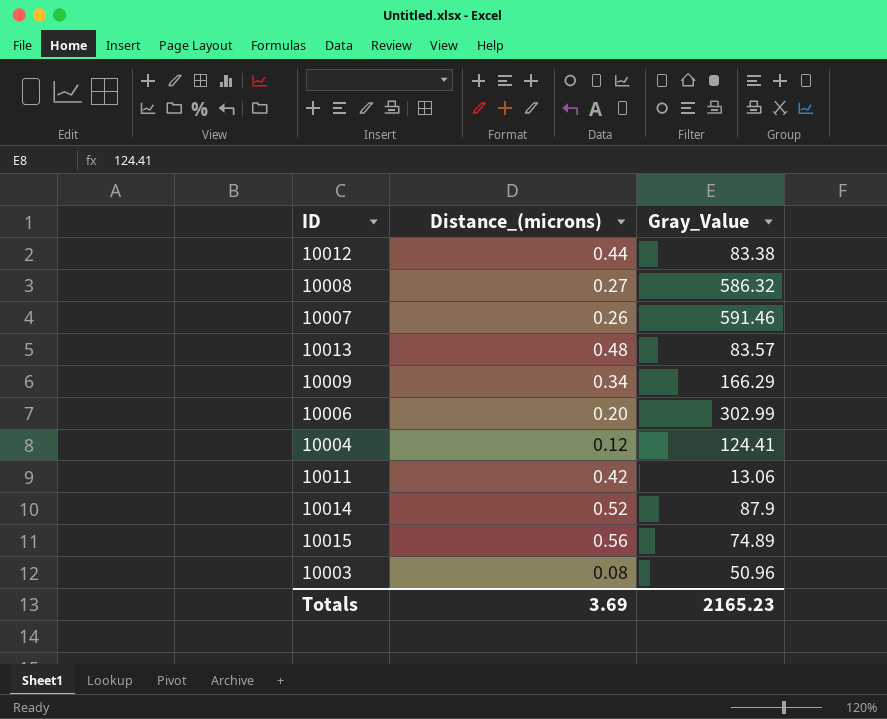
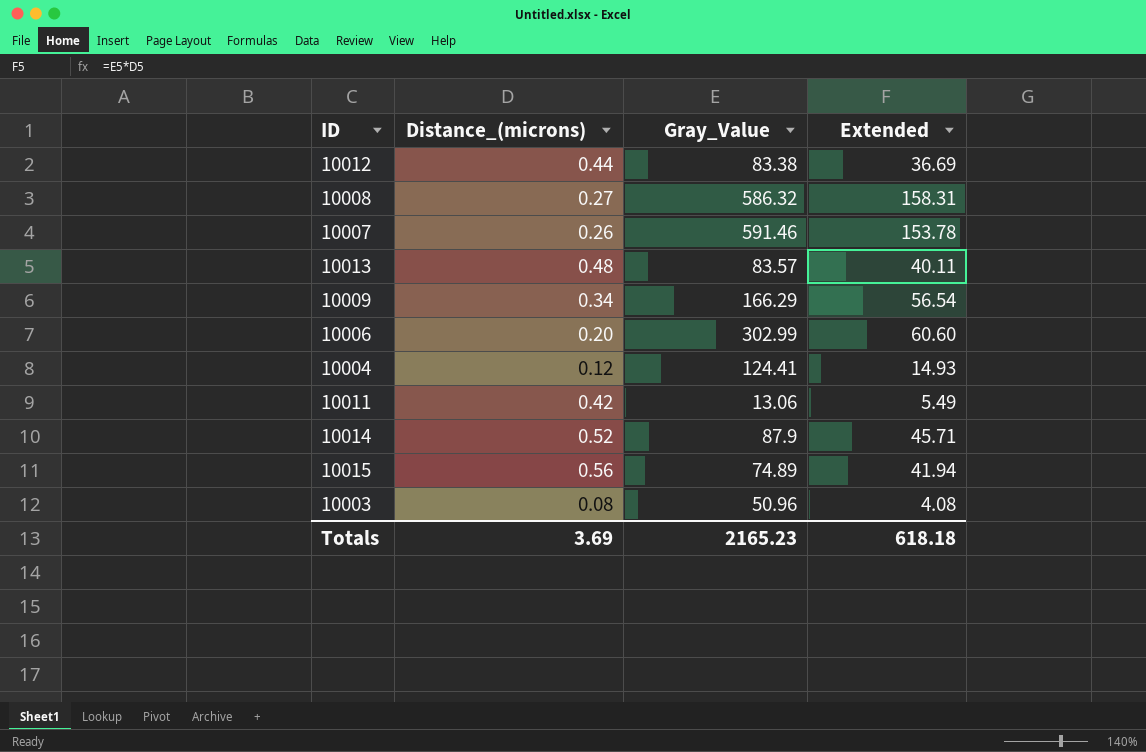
column Extended | formula: none -> [Distance_(microns)] * [Gray_Value]

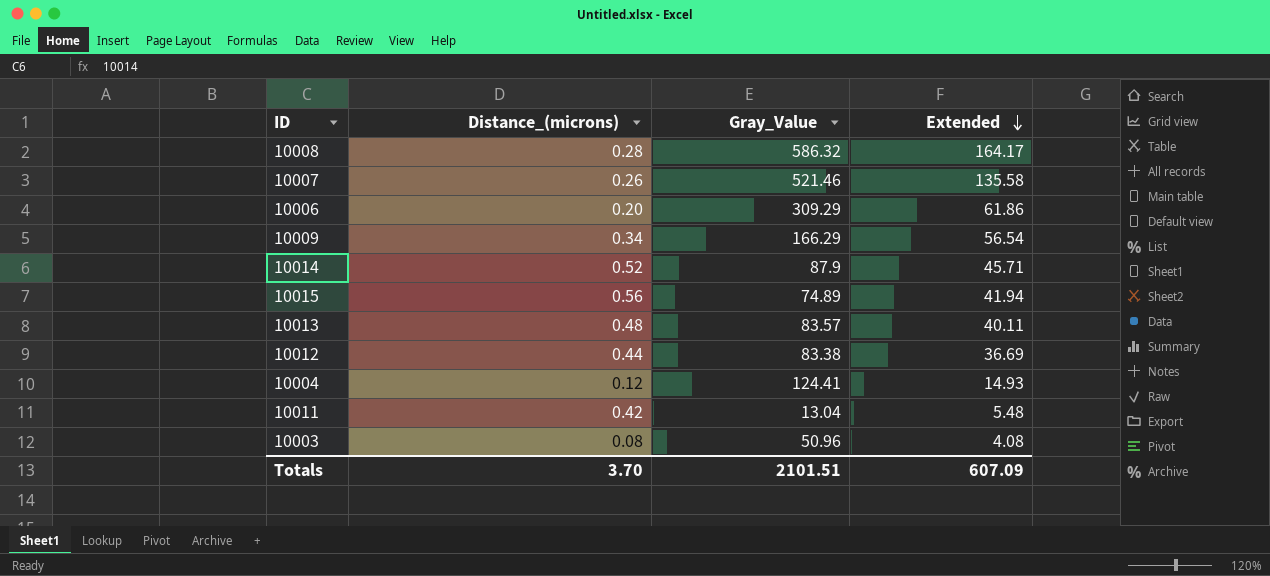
row order: none -> Extended descending
10008 | Distance_(microns): 0.27 -> 0.28
10008 | Extended: 158.31 -> 164.17
10007 | Gray_Value: 591.46 -> 521.46
10007 | Extended: 153.78 -> 135.58
10006 | Gray_Value: 302.99 -> 309.29
10006 | Extended: 60.60 -> 61.86
10011 | Gray_Value: 13.06 -> 13.04
10011 | Extended: 5.49 -> 5.48
Totals | Distance_(microns): 3.69 -> 3.70
Totals | Gray_Value: 2165.23 -> 2101.51
Totals | Extended: 618.18 -> 607.09

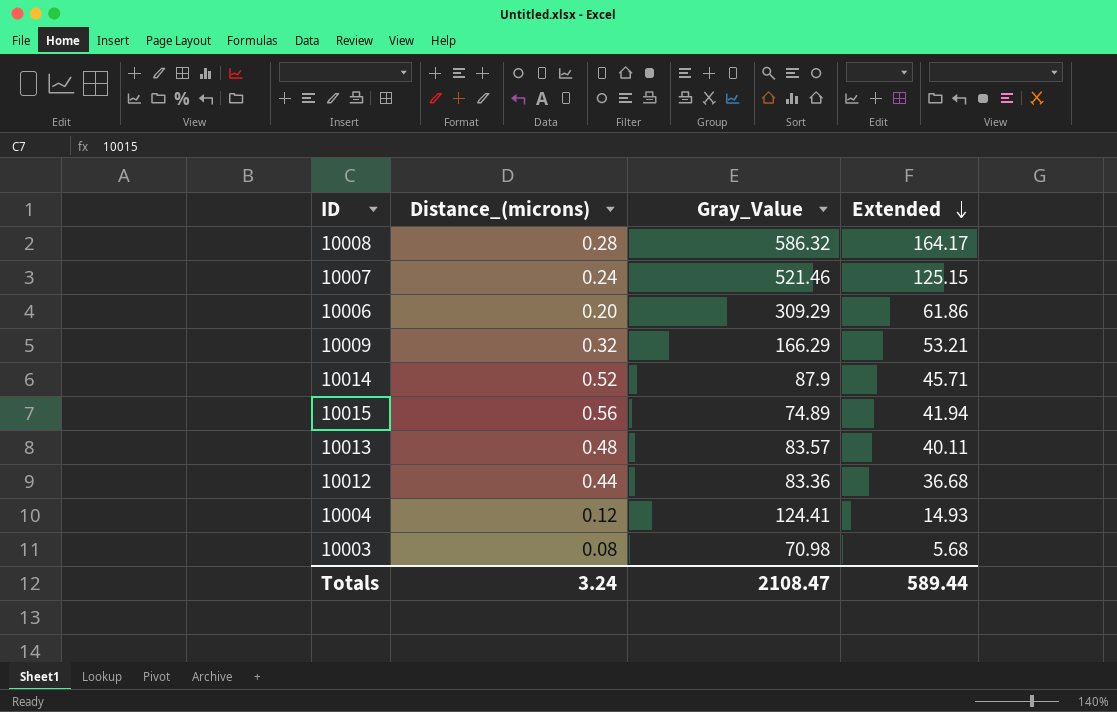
row 10011: 0.42 | 13.04 | 5.48 -> none
10007 | Distance_(microns): 0.26 -> 0.24
10007 | Extended: 135.58 -> 125.15
10009 | Distance_(microns): 0.34 -> 0.32
10009 | Extended: 56.54 -> 53.21
10012 | Gray_Value: 83.38 -> 83.36
10012 | Extended: 36.69 -> 36.68
10003 | Gray_Value: 50.96 -> 70.98
10003 | Extended: 4.08 -> 5.68
Totals | Distance_(microns): 3.70 -> 3.24
Totals | Gray_Value: 2101.51 -> 2108.47
Totals | Extended: 607.09 -> 589.44

